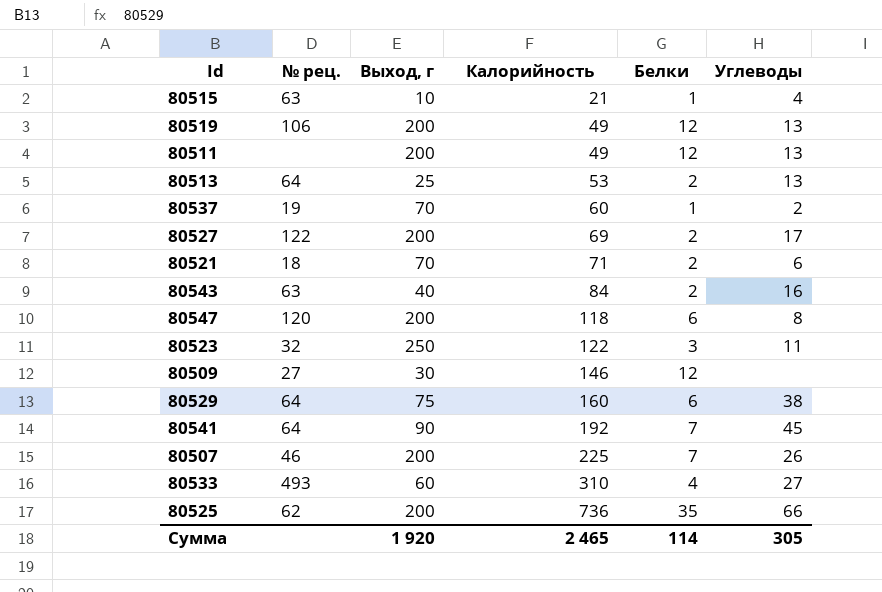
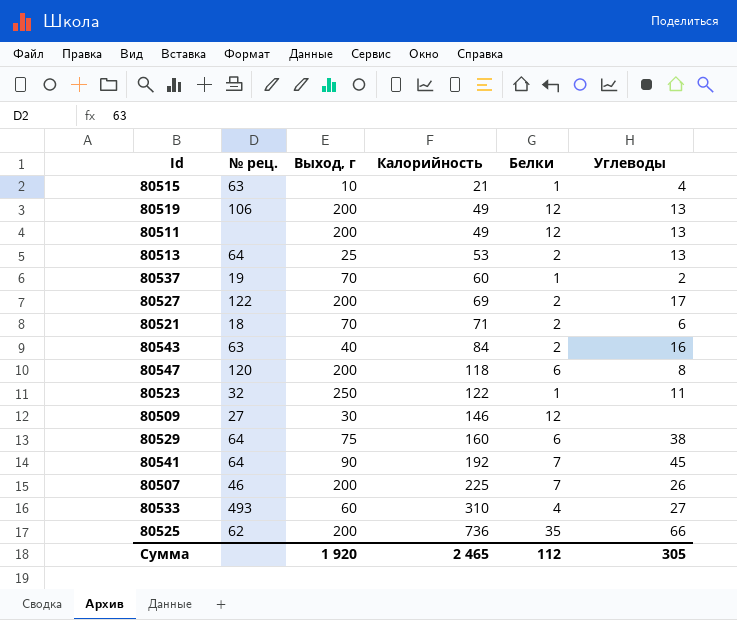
80523 | Белки: 3 -> 1
Сумма | Белки: 114 -> 112

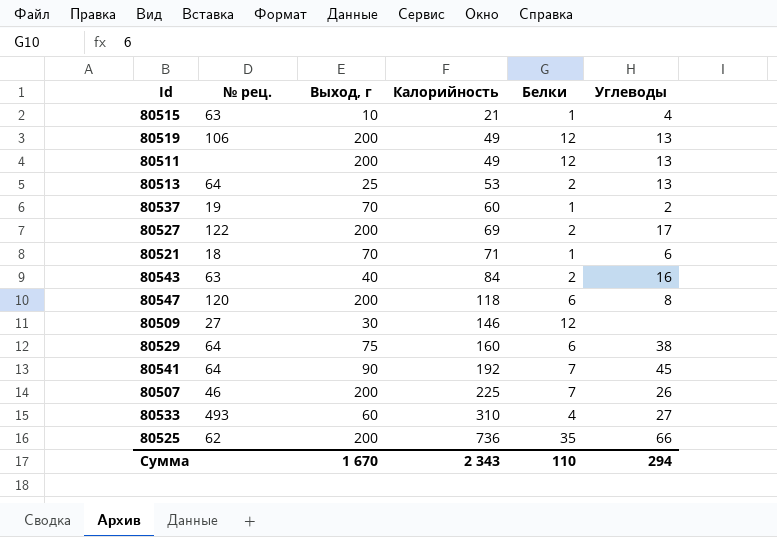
row 80523: 32 | 250 | 122 | 1 | 11 -> none
80521 | Белки: 2 -> 1
Сумма | Выход, г: 1 920 -> 1 670
Сумма | Калорийность: 2 465 -> 2 343
Сумма | Белки: 112 -> 110
Сумма | Углеводы: 305 -> 294

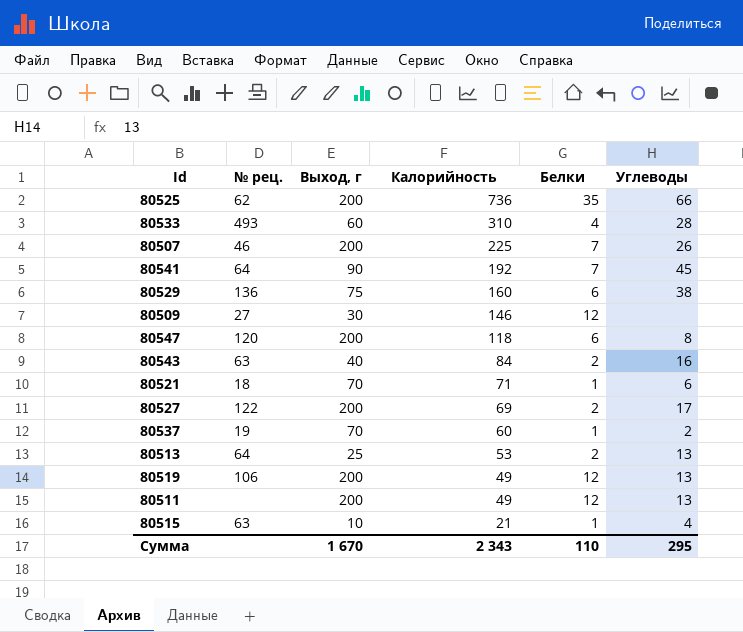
row order: Калорийность ascending -> Калорийность descending
80533 | Углеводы: 27 -> 28
80529 | № рец.: 64 -> 136
Сумма | Углеводы: 294 -> 295

